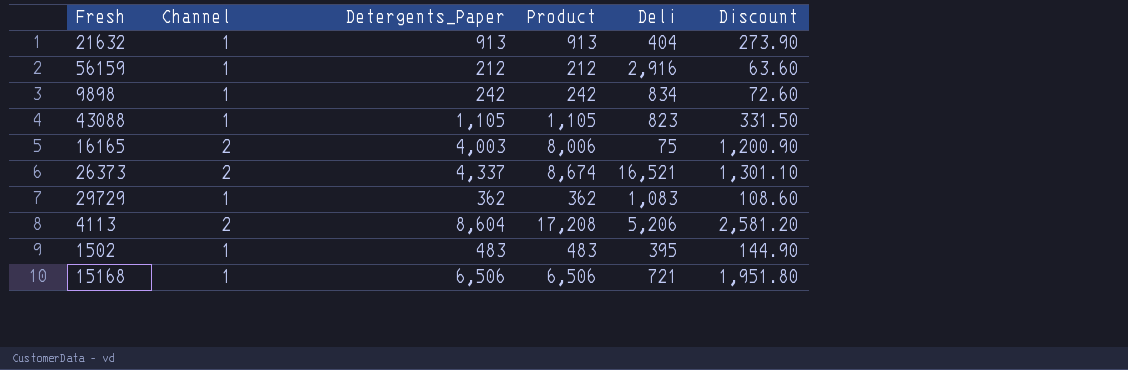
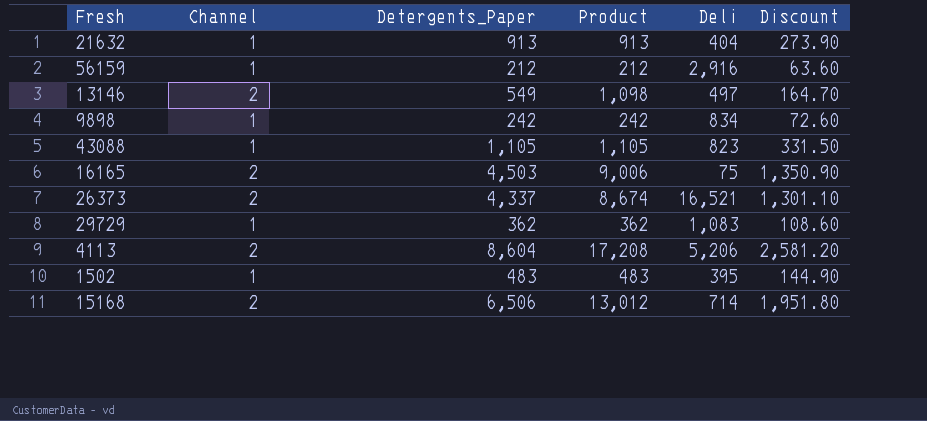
row 13146: none -> 2 | 549 | 1,098 | 497 | 164.70
16165 | Detergents_Paper: 4,003 -> 4,503
16165 | Product: 8,006 -> 9,006
16165 | Discount: 1,200.90 -> 1,350.90
15168 | Channel: 1 -> 2
15168 | Product: 6,506 -> 13,012
15168 | Deli: 721 -> 714

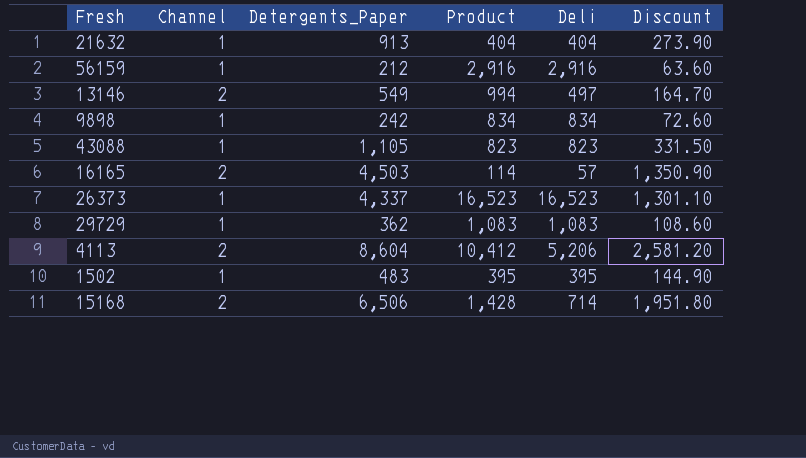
column Product | formula: [Channel] * [Detergents_Paper] -> [Channel] * [Deli]
16165 | Deli: 75 -> 57
26373 | Channel: 2 -> 1
26373 | Deli: 16,521 -> 16,523

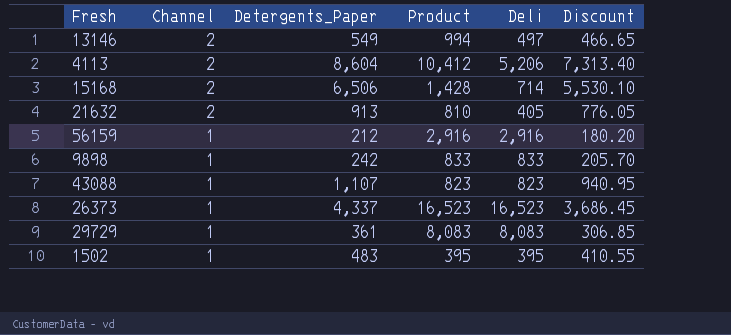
row order: none -> Channel descending
column Discount | formula: [Detergents_Paper] * 0.3 -> [Detergents_Paper] * 0.85
row 16165: 2 | 4,503 | 114 | 57 | 1,350.90 -> none
21632 | Channel: 1 -> 2
21632 | Product: 404 -> 810
21632 | Deli: 404 -> 405
9898 | Product: 834 -> 833
9898 | Deli: 834 -> 833
43088 | Detergents_Paper: 1,105 -> 1,107
29729 | Detergents_Paper: 362 -> 361
29729 | Product: 1,083 -> 8,083
29729 | Deli: 1,083 -> 8,083

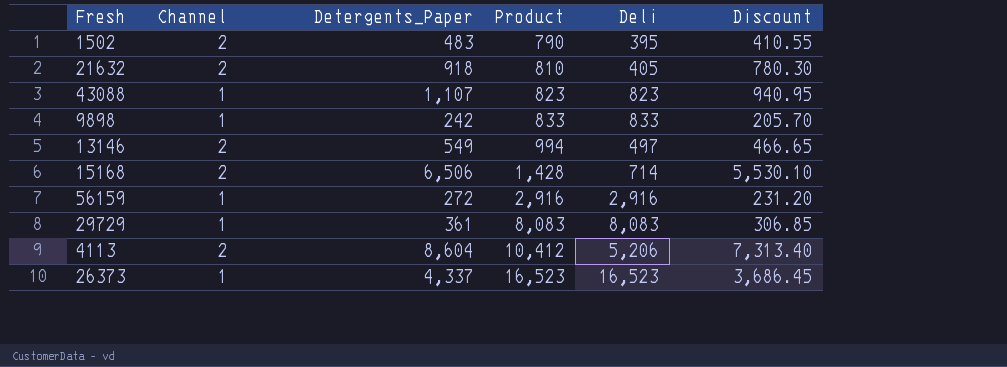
row order: Channel descending -> Product ascending
1502 | Channel: 1 -> 2
1502 | Product: 395 -> 790
21632 | Detergents_Paper: 913 -> 918
21632 | Discount: 776.05 -> 780.30
56159 | Detergents_Paper: 212 -> 272
56159 | Discount: 180.20 -> 231.20

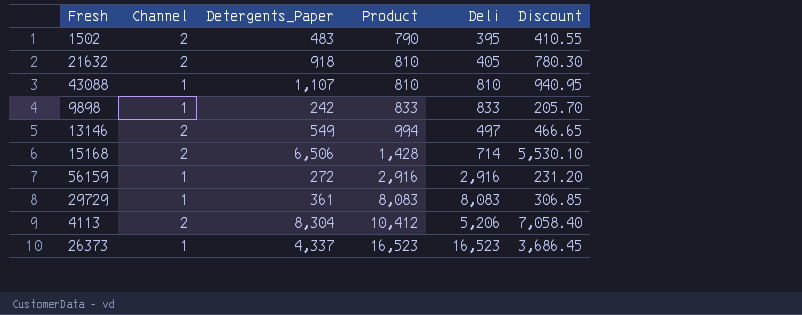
43088 | Product: 823 -> 810
43088 | Deli: 823 -> 810
4113 | Detergents_Paper: 8,604 -> 8,304
4113 | Discount: 7,313.40 -> 7,058.40

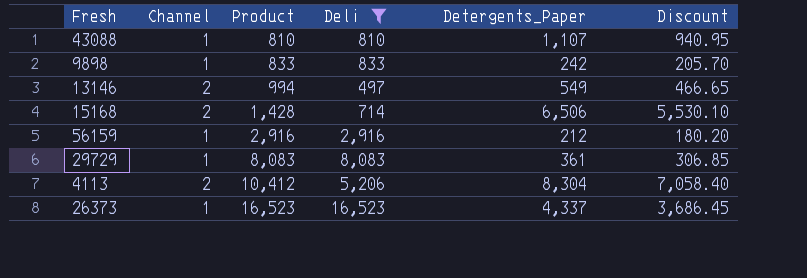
filter: none -> Deli >= 497
column Detergents_Paper | position: 3 -> 5
56159 | Detergents_Paper: 272 -> 212
56159 | Discount: 231.20 -> 180.20

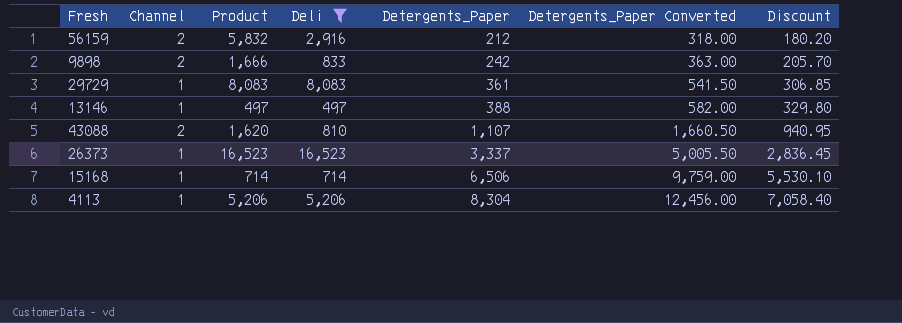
row order: Product ascending -> Detergents_Paper ascending
column Detergents_Paper Converted | formula: none -> [Detergents_Paper] * 1.5
56159 | Channel: 1 -> 2
56159 | Product: 2,916 -> 5,832
9898 | Channel: 1 -> 2
9898 | Product: 833 -> 1,666
13146 | Channel: 2 -> 1
13146 | Product: 994 -> 497
13146 | Detergents_Paper: 549 -> 388
13146 | Discount: 466.65 -> 329.80
43088 | Channel: 1 -> 2
43088 | Product: 810 -> 1,620
26373 | Detergents_Paper: 4,337 -> 3,337
26373 | Discount: 3,686.45 -> 2,836.45
15168 | Channel: 2 -> 1
15168 | Product: 1,428 -> 714
4113 | Channel: 2 -> 1
4113 | Product: 10,412 -> 5,206

